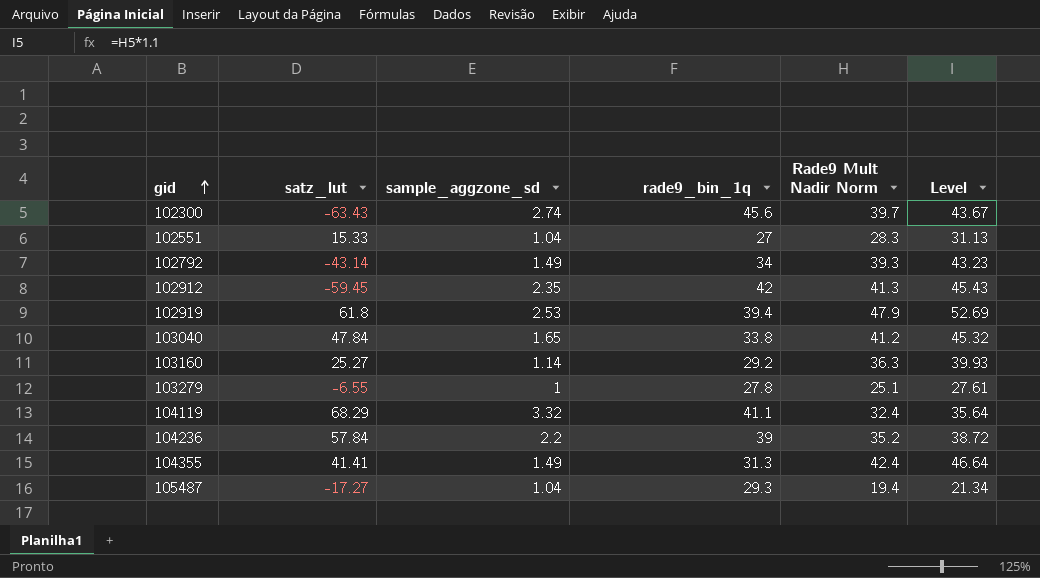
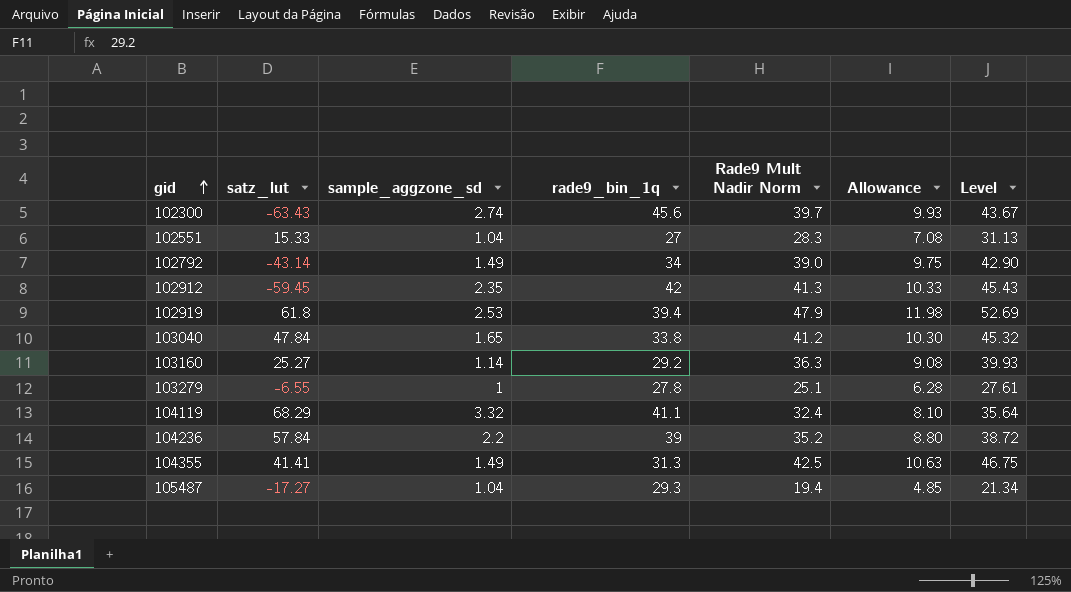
column Allowance | formula: none -> [Rade9 Mult Nadir Norm] * 0.25
102792 | Rade9 Mult Nadir Norm: 39.3 -> 39.0
102792 | Level: 43.23 -> 42.90
104355 | Rade9 Mult Nadir Norm: 42.4 -> 42.5
104355 | Level: 46.64 -> 46.75

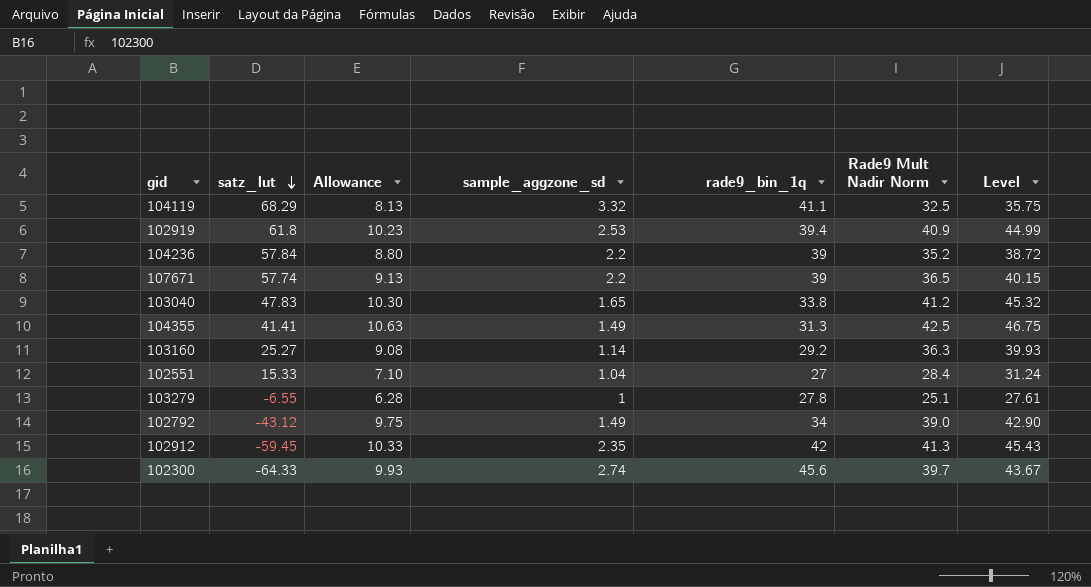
row order: gid ascending -> satz_lut descending
column Allowance | position: 6 -> 3
row 105487: -17.27 | 1.04 | 29.3 | 19.4 | 4.85 | 21.34 -> none
104119 | Allowance: 8.10 -> 8.13
104119 | Rade9 Mult Nadir Norm: 32.4 -> 32.5
104119 | Level: 35.64 -> 35.75
102919 | Allowance: 11.98 -> 10.23
102919 | Rade9 Mult Nadir Norm: 47.9 -> 40.9
102919 | Level: 52.69 -> 44.99
row 107671: none -> 57.74 | 9.13 | 2.2 | 39 | 36.5 | 40.15
103040 | satz_lut: 47.84 -> 47.83
102551 | Allowance: 7.08 -> 7.10
102551 | Rade9 Mult Nadir Norm: 28.3 -> 28.4
102551 | Level: 31.13 -> 31.24
102792 | satz_lut: -43.14 -> -43.12
102300 | satz_lut: -63.43 -> -64.33

